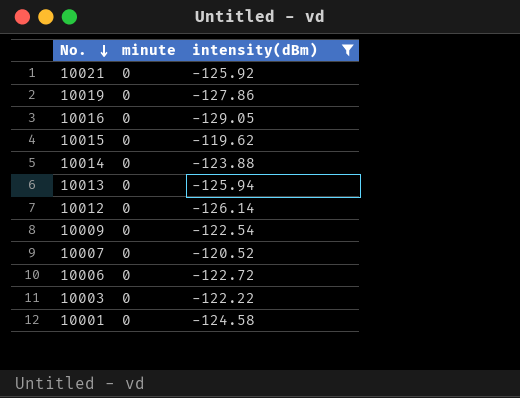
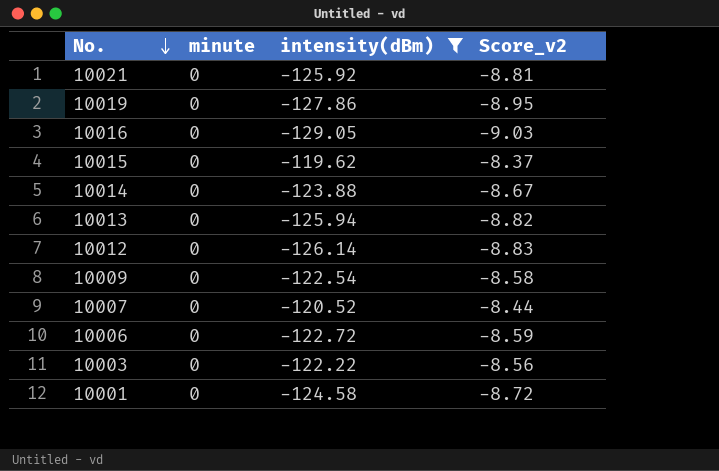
column Score_v2 | formula: none -> [intensity(dBm)] * 0.07

